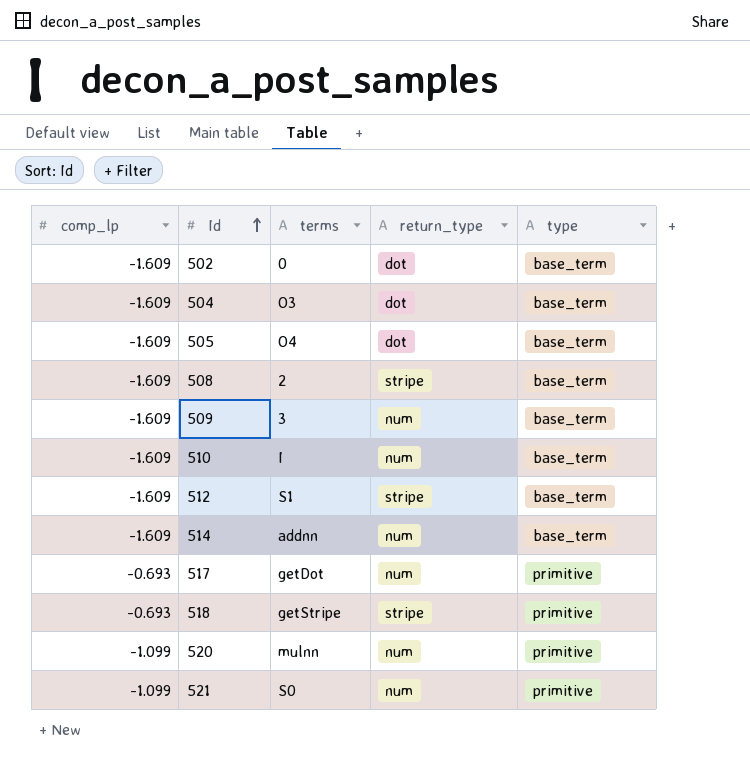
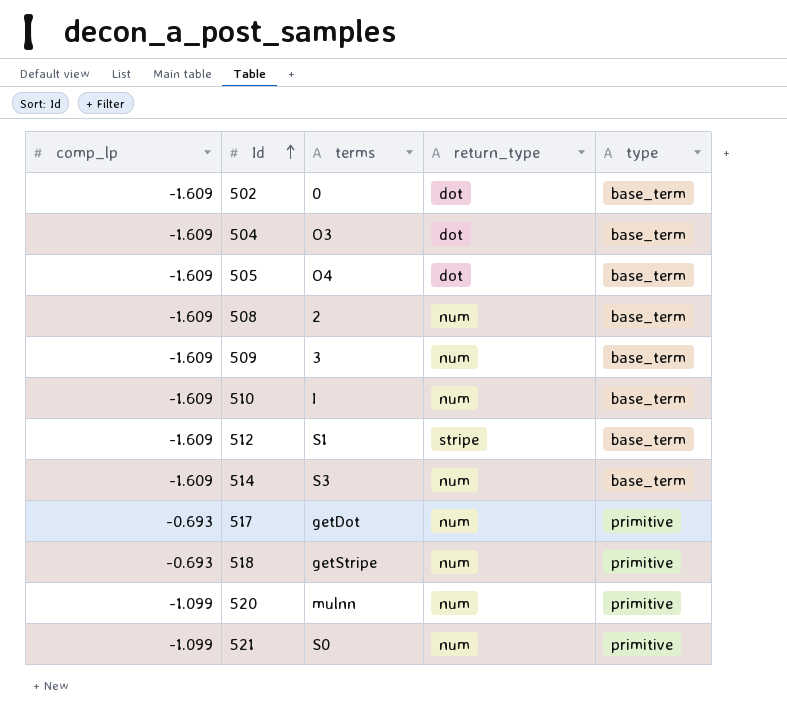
508 | return_type: stripe -> num
514 | terms: addnn -> S3
518 | return_type: stripe -> num

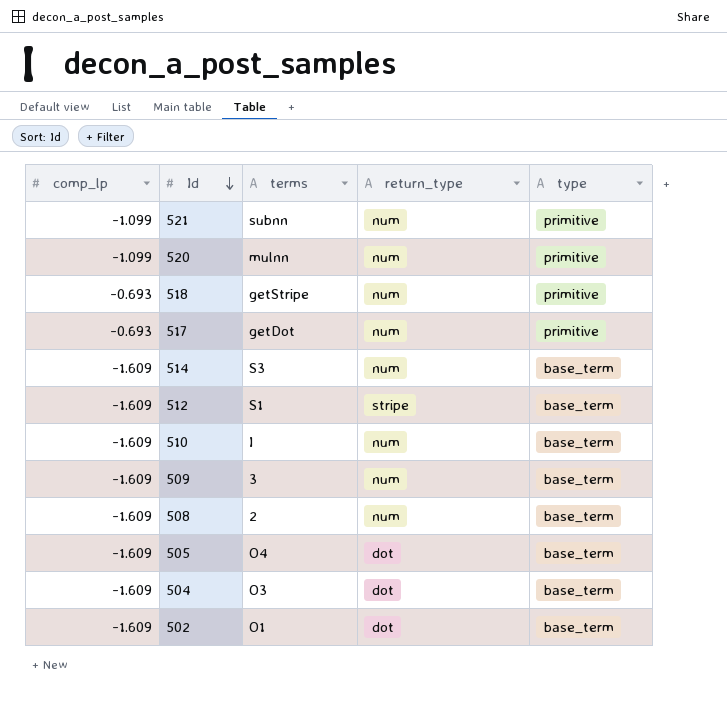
row order: Id ascending -> Id descending
521 | terms: S0 -> subnn
502 | terms: 0 -> O1

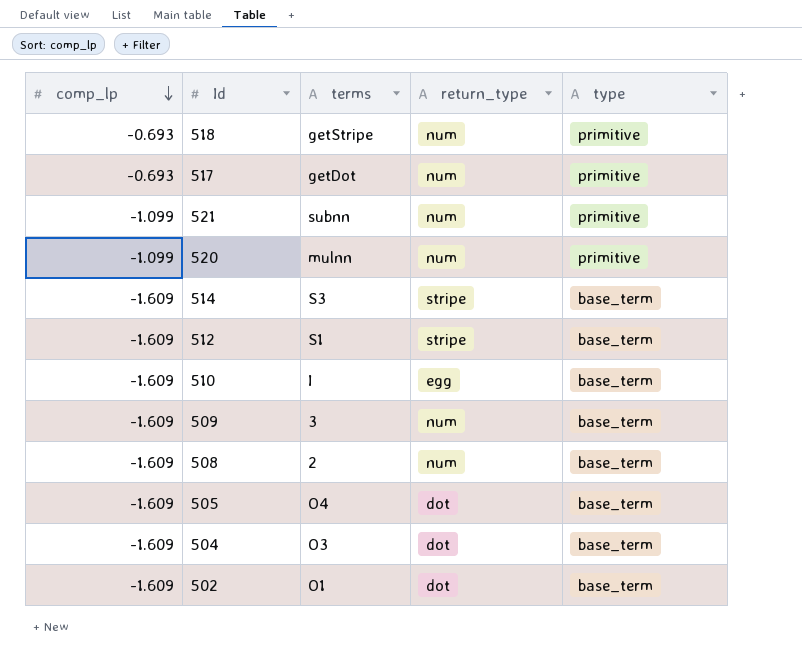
row order: Id descending -> comp_lp descending
514 | return_type: num -> stripe
510 | return_type: num -> egg

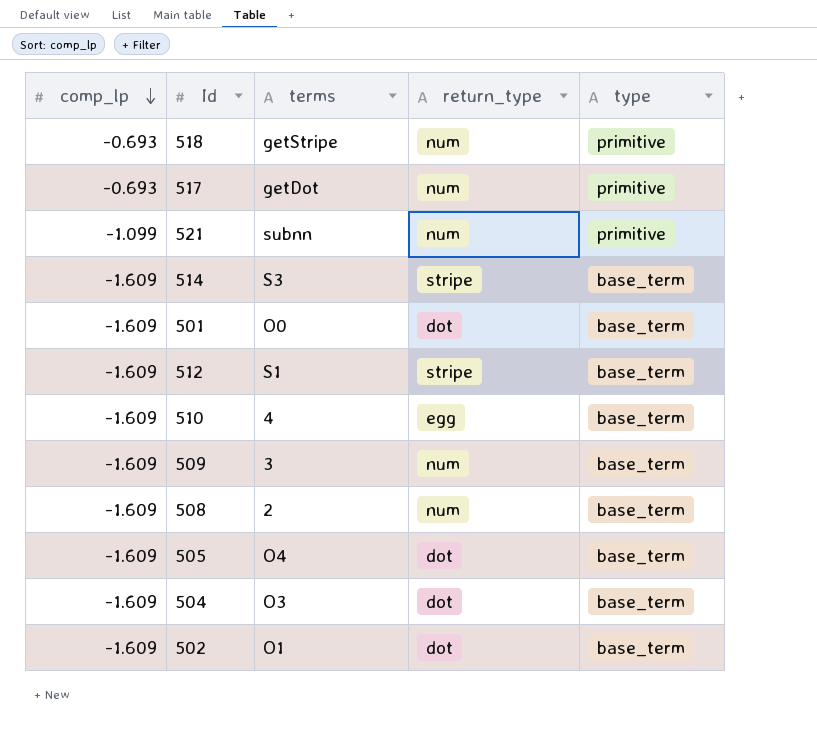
row 520: -1.099 | mulnn | num | primitive -> none
row 501: none -> -1.609 | O0 | dot | base_term
510 | terms: I -> 4

